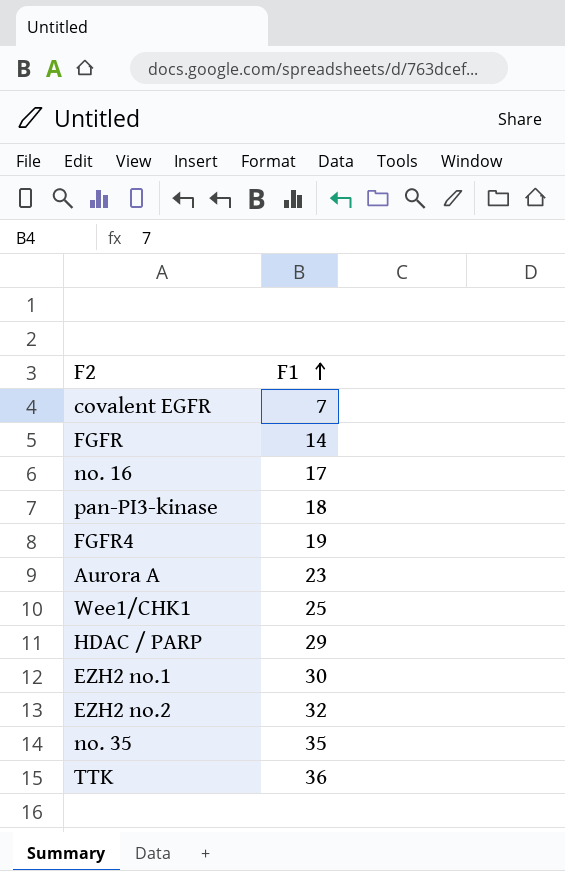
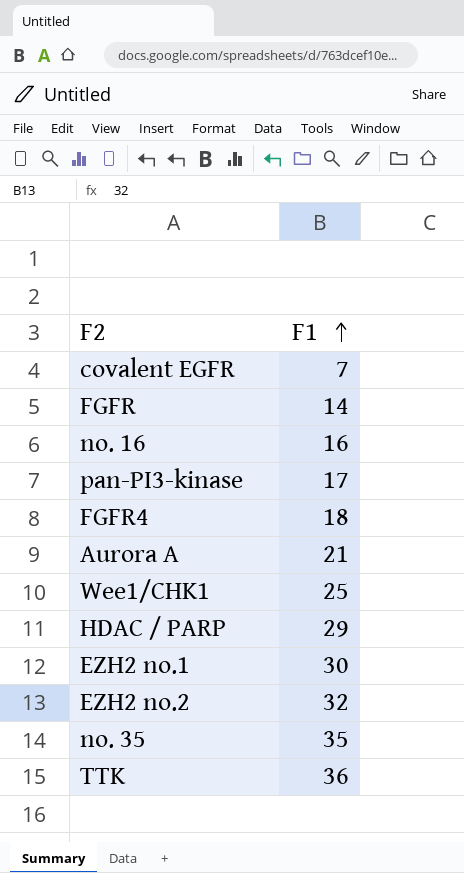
no. 16 | F1: 17 -> 16
pan-PI3-kinase | F1: 18 -> 17
FGFR4 | F1: 19 -> 18
Aurora A | F1: 23 -> 21

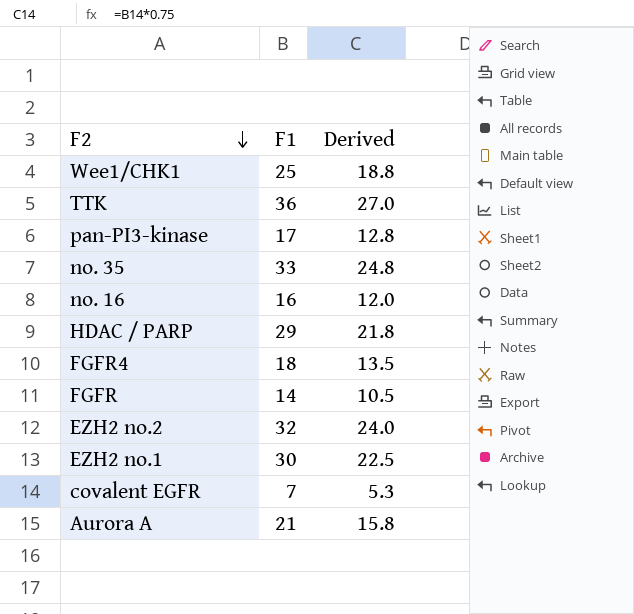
row order: F1 ascending -> F2 descending
column Derived | formula: none -> [F1] * 0.75
no. 35 | F1: 35 -> 33

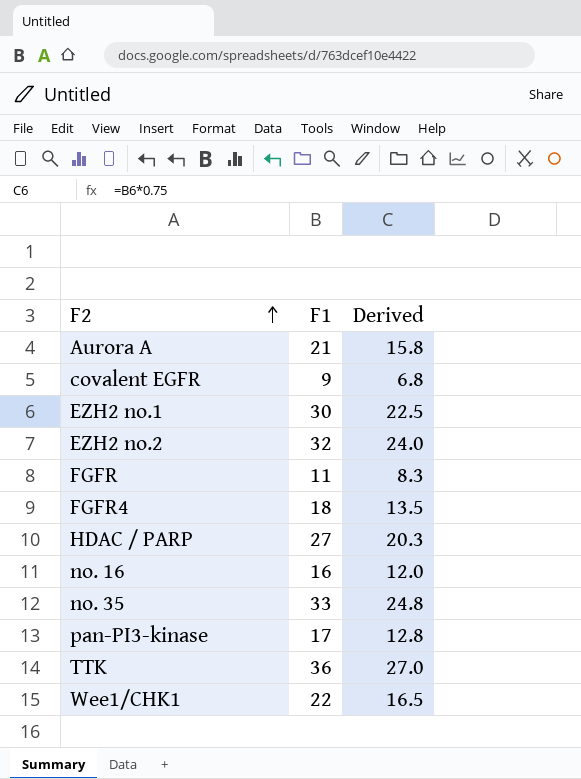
row order: F2 descending -> F2 ascending
covalent EGFR | F1: 7 -> 9
covalent EGFR | Derived: 5.3 -> 6.8
FGFR | F1: 14 -> 11
FGFR | Derived: 10.5 -> 8.3
HDAC / PARP | F1: 29 -> 27
HDAC / PARP | Derived: 21.8 -> 20.3
Wee1/CHK1 | F1: 25 -> 22
Wee1/CHK1 | Derived: 18.8 -> 16.5

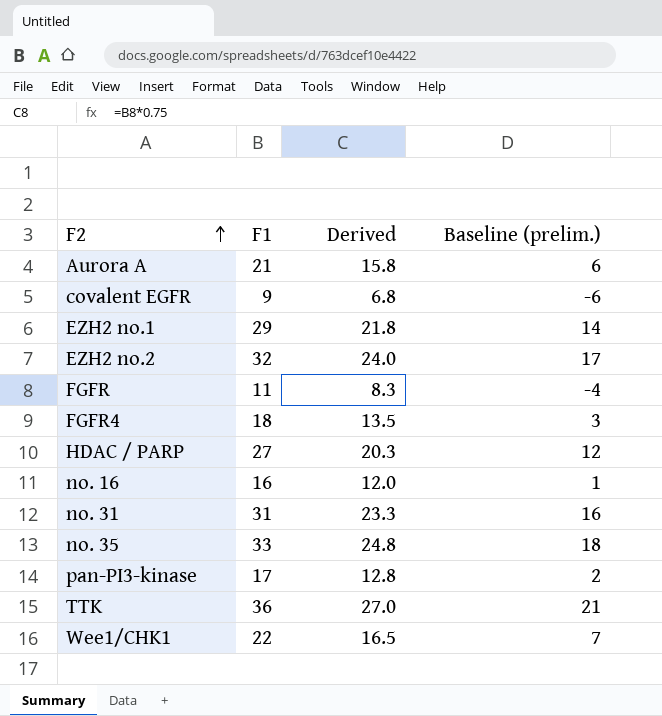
column Baseline (prelim.) | formula: none -> [F1] - 15
EZH2 no.1 | F1: 30 -> 29
EZH2 no.1 | Derived: 22.5 -> 21.8
row no. 31: none -> 31 | 23.3 | 16

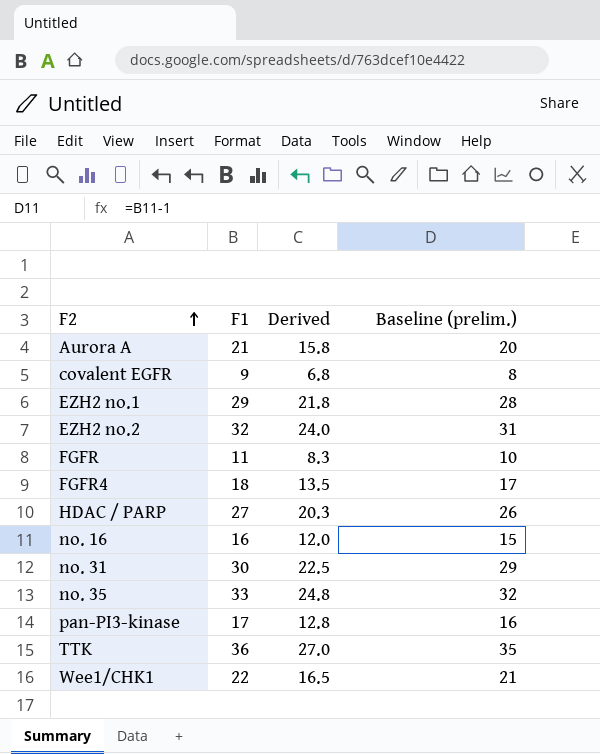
column Baseline (prelim.) | formula: [F1] - 15 -> [F1] - 1
no. 31 | F1: 31 -> 30
no. 31 | Derived: 23.3 -> 22.5

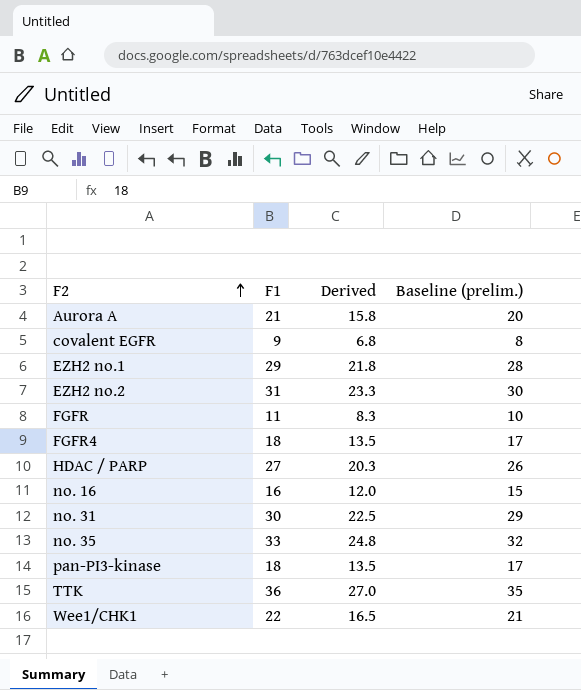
EZH2 no.2 | F1: 32 -> 31
EZH2 no.2 | Derived: 24.0 -> 23.3
EZH2 no.2 | Baseline (prelim.): 31 -> 30
pan-PI3-kinase | F1: 17 -> 18
pan-PI3-kinase | Derived: 12.8 -> 13.5
pan-PI3-kinase | Baseline (prelim.): 16 -> 17

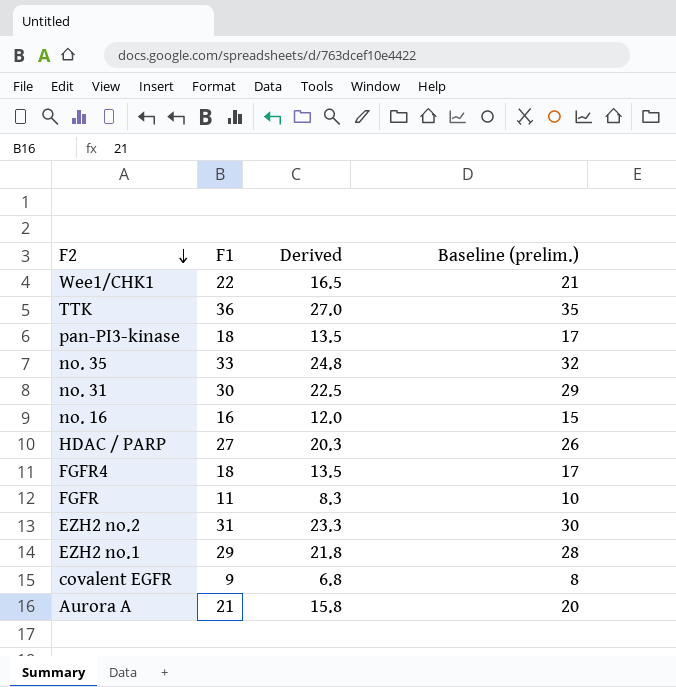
row order: F2 ascending -> F2 descending

